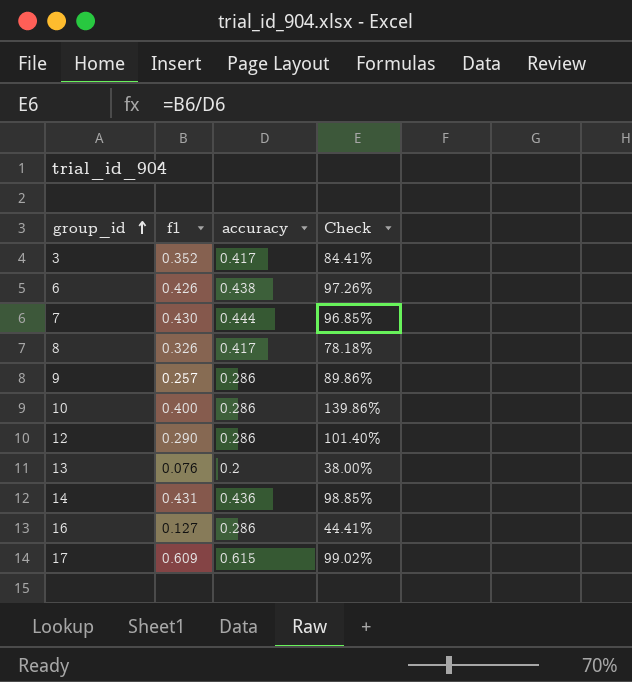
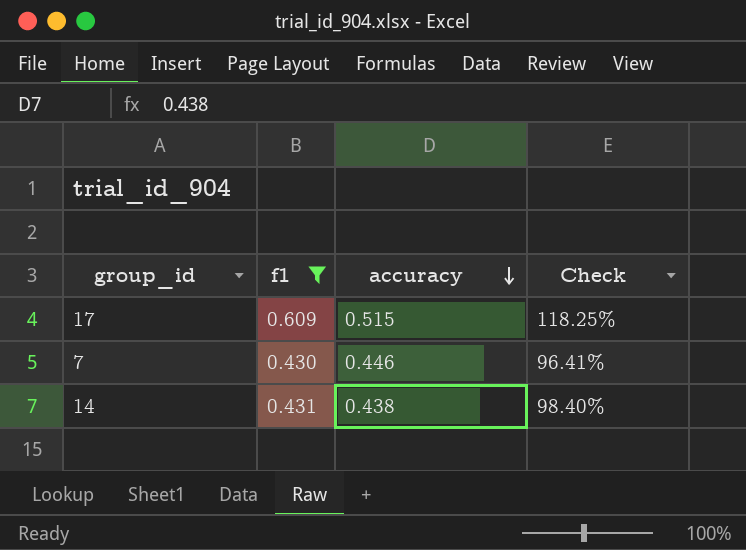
filter: none -> f1 >= 0.430
row order: group_id ascending -> accuracy descending
17 | accuracy: 0.615 -> 0.515
17 | Check: 99.02% -> 118.25%
7 | accuracy: 0.444 -> 0.446
7 | Check: 96.85% -> 96.41%
14 | accuracy: 0.436 -> 0.438
14 | Check: 98.85% -> 98.40%

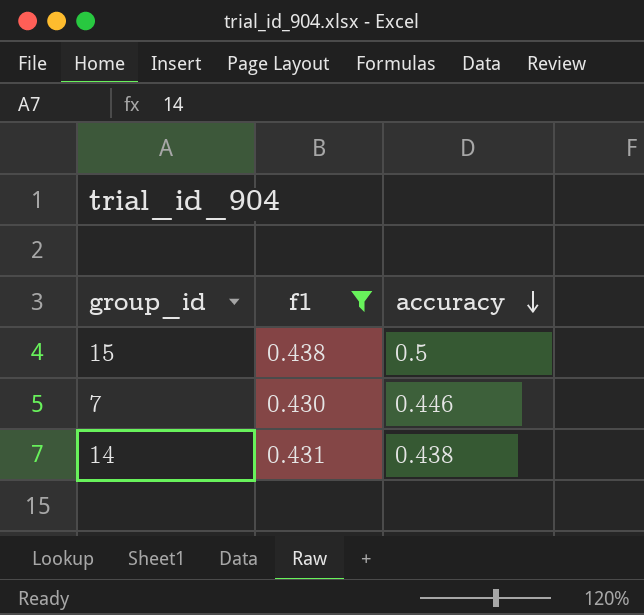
column Check | formula: [f1] / [accuracy] -> none
row 17: 0.609 | 0.515 | 118.25% -> none
row 15: none -> 0.438 | 0.5

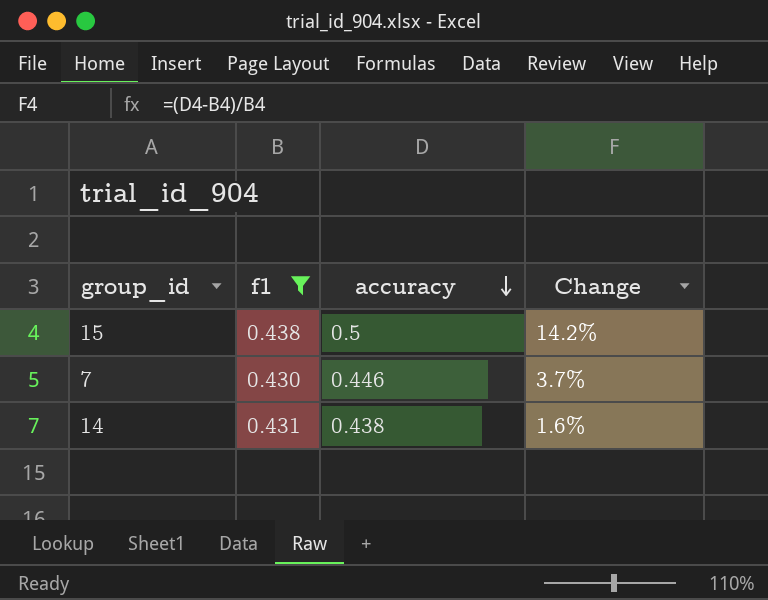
column Change | formula: none -> ([accuracy] - [f1]) / [f1]

